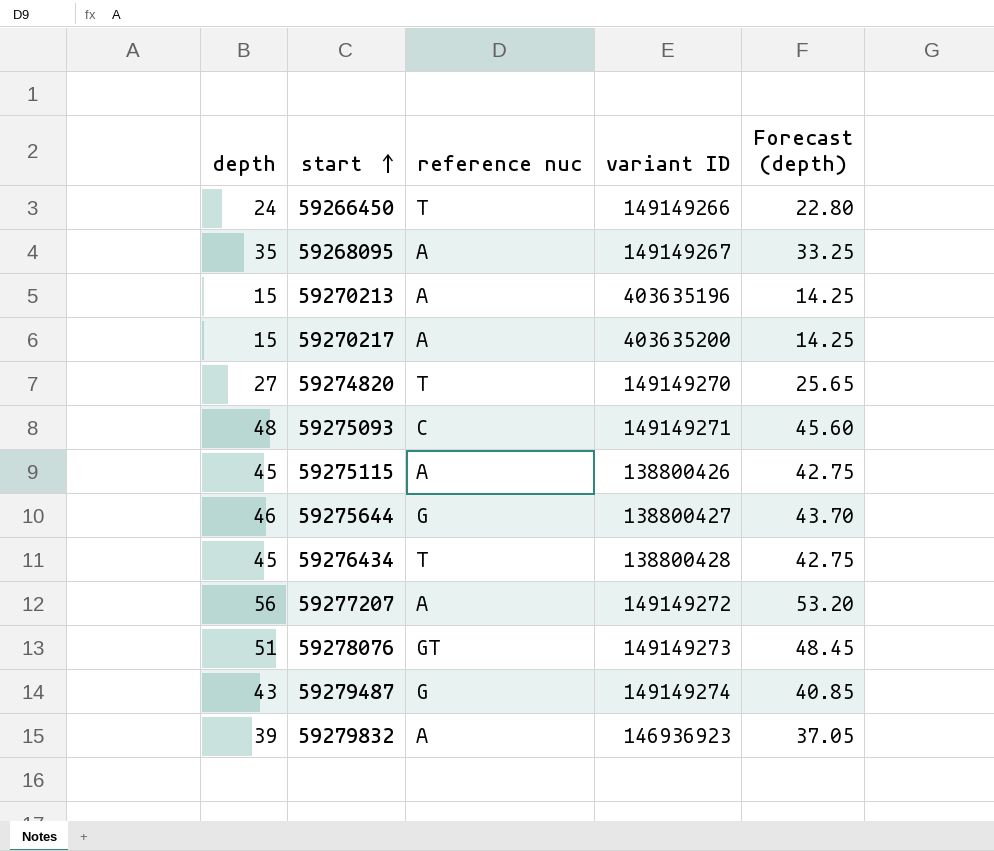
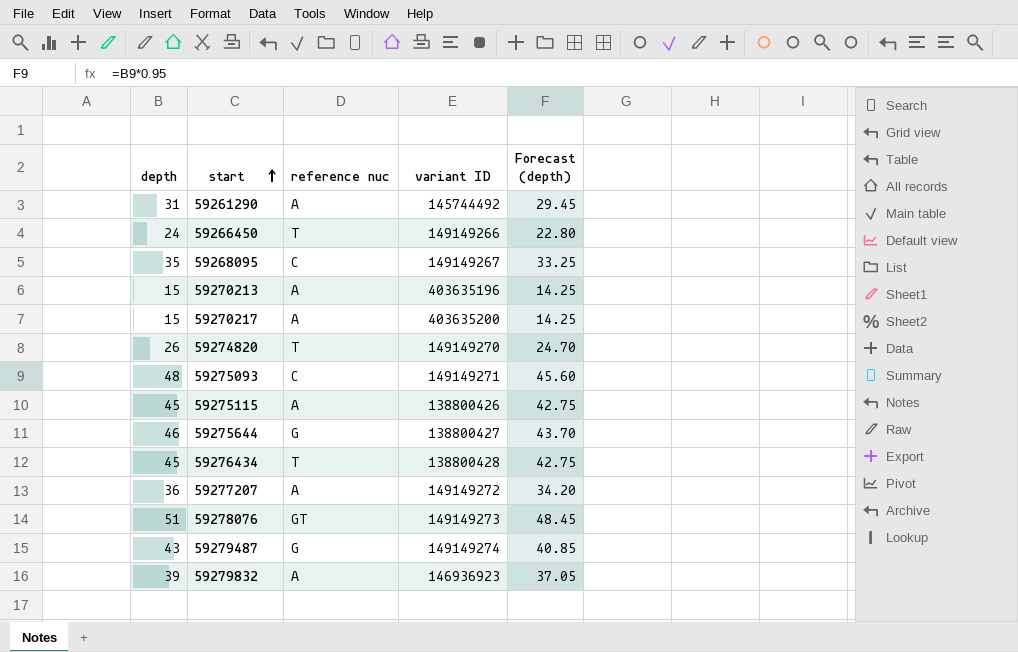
row 59261290: none -> 31 | A | 145744492 | 29.45
59268095 | reference nuc: A -> C
59274820 | depth: 27 -> 26
59274820 | Forecast (depth): 25.65 -> 24.70
59277207 | depth: 56 -> 36
59277207 | Forecast (depth): 53.20 -> 34.20

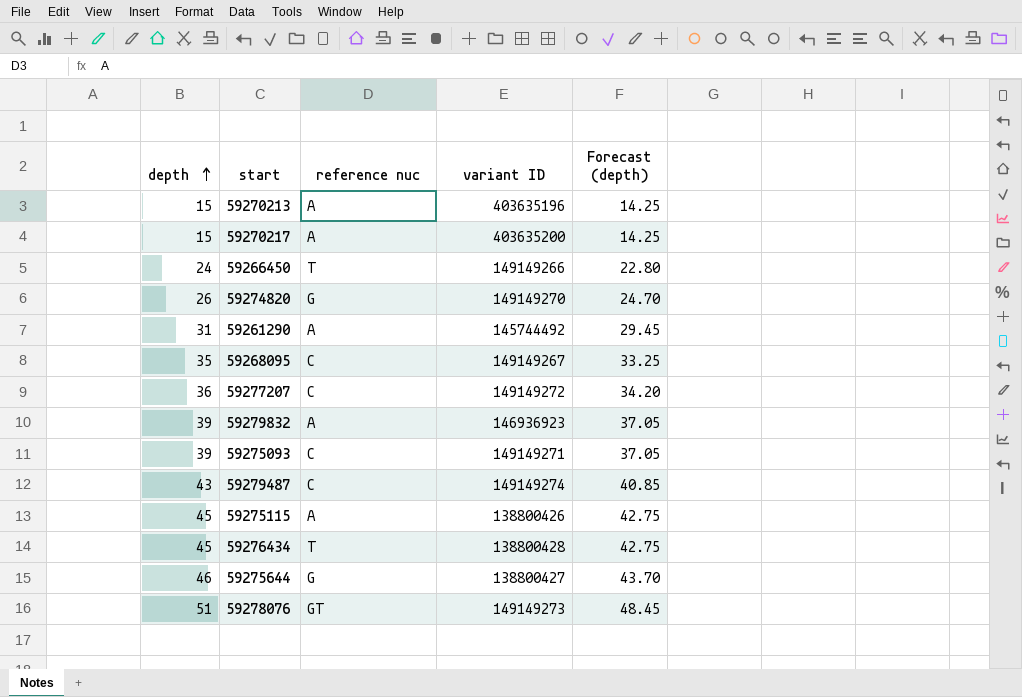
row order: start ascending -> depth ascending
59274820 | reference nuc: T -> G
59277207 | reference nuc: A -> C
59275093 | depth: 48 -> 39
59275093 | Forecast (depth): 45.60 -> 37.05
59279487 | reference nuc: G -> C

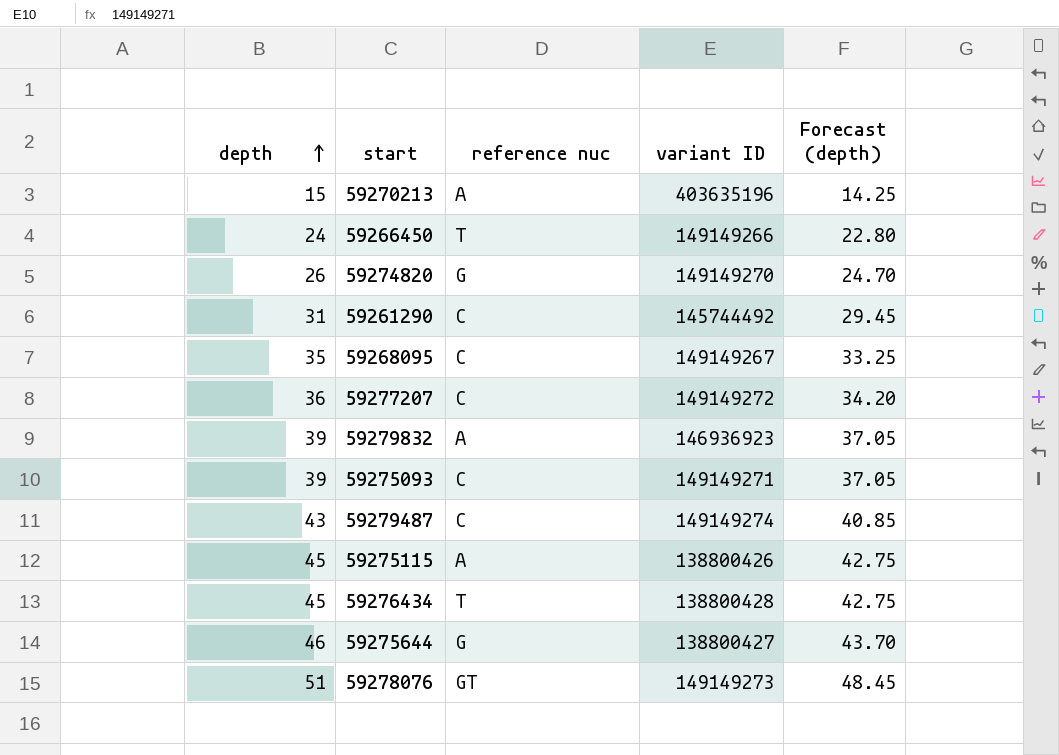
row 59270217: 15 | A | 403635200 | 14.25 -> none
59261290 | reference nuc: A -> C

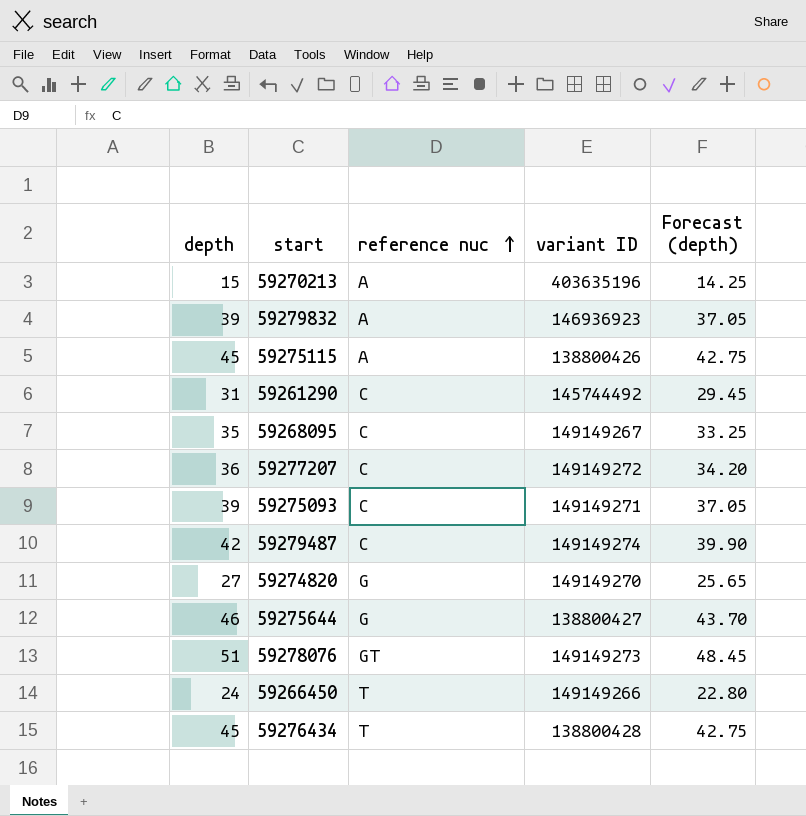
row order: depth ascending -> reference nuc ascending
59279487 | depth: 43 -> 42
59279487 | Forecast (depth): 40.85 -> 39.90
59274820 | depth: 26 -> 27
59274820 | Forecast (depth): 24.70 -> 25.65

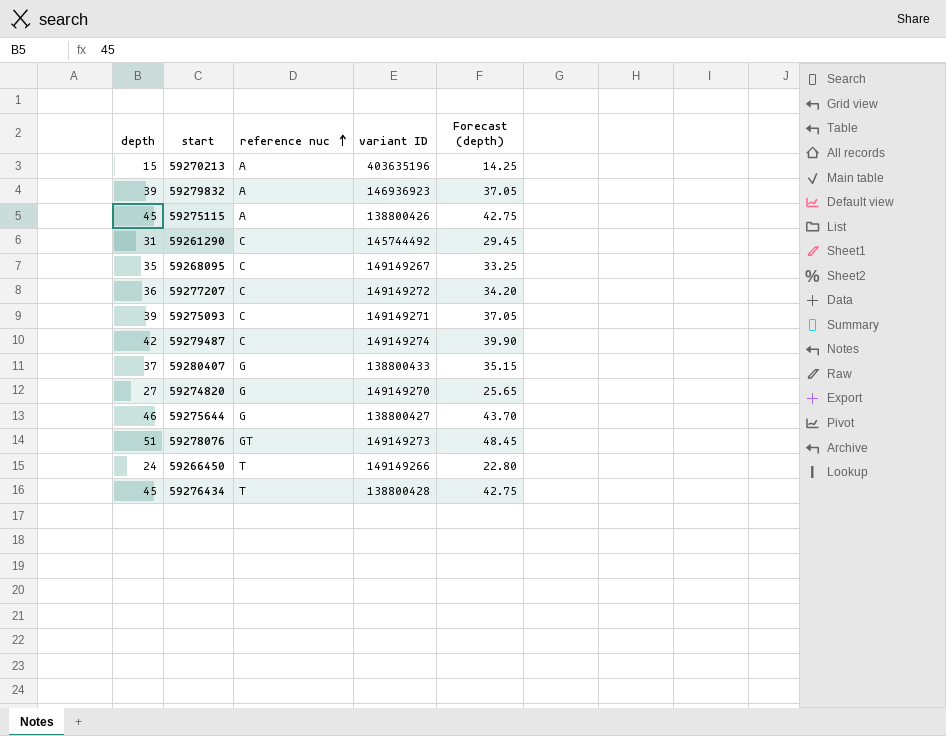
row 59280407: none -> 37 | G | 138800433 | 35.15

